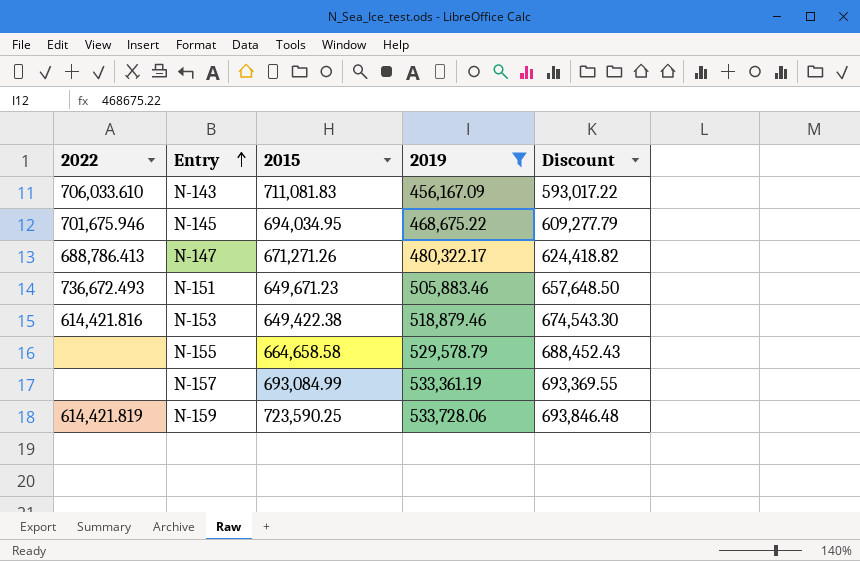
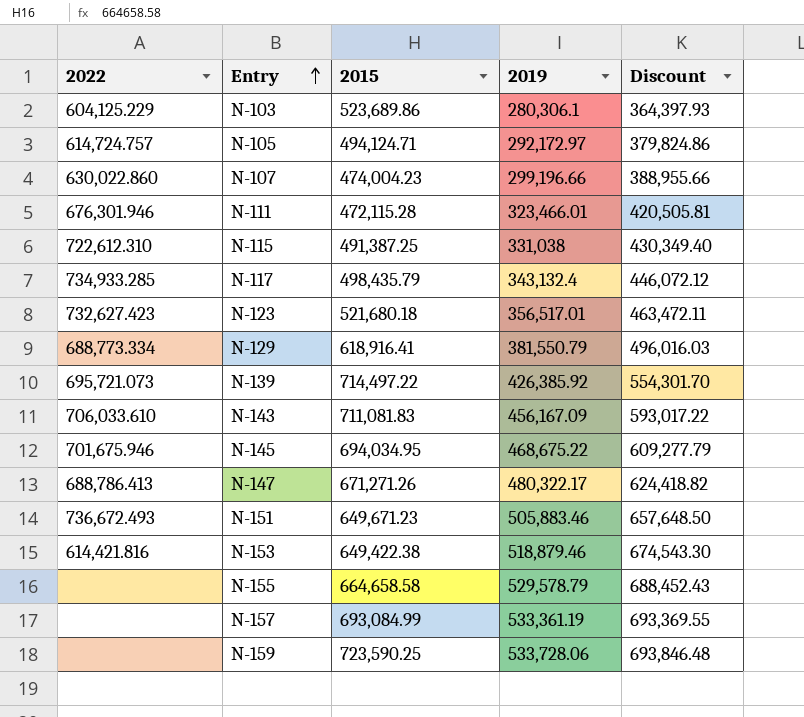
filter: 2019 >= 456,167.09 -> none
N-159 | 2022: 614,421.819 -> none

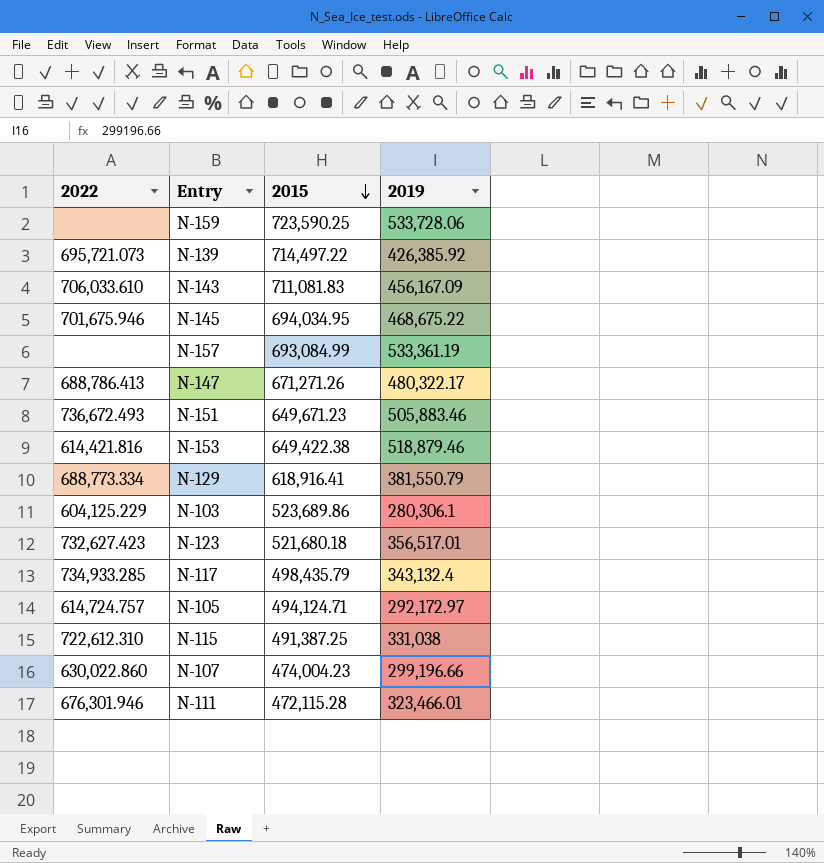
row order: Entry ascending -> 2015 descending
column Discount | formula: [2019] * 1.3 -> none
row N-155: none | 664,658.58 | 529,578.79 | 688,452.43 -> none

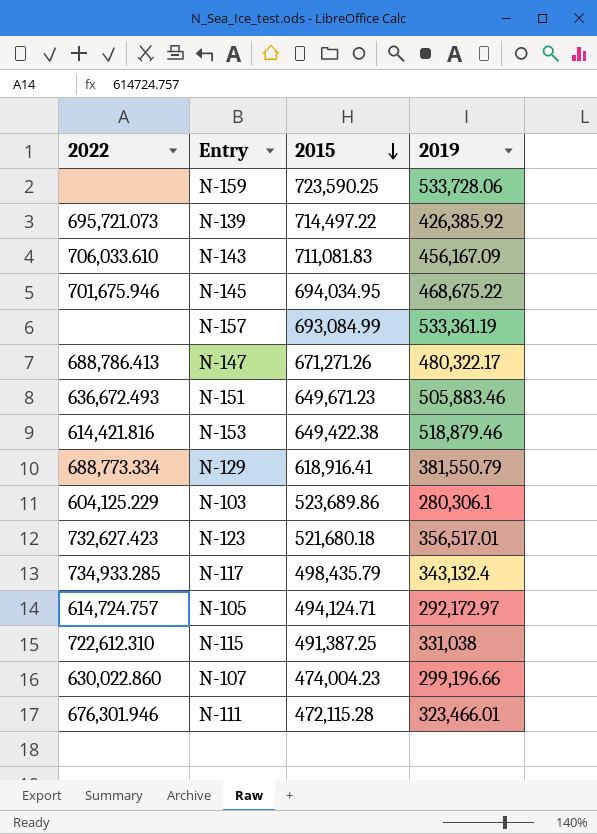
N-151 | 2022: 736,672.493 -> 636,672.493

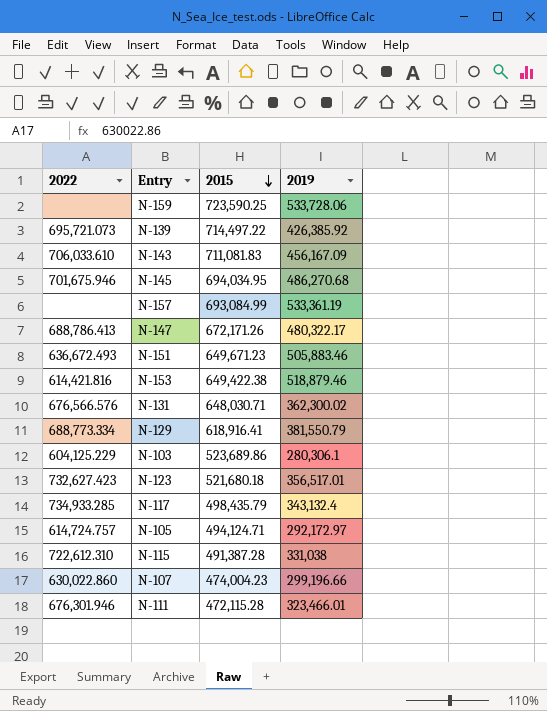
N-145 | 2019: 468,675.22 -> 486,270.68
N-147 | 2015: 671,271.26 -> 672,171.26
row N-131: none -> 676,566.576 | 648,030.71 | 362,300.02
N-115 | 2015: 491,387.25 -> 491,387.28

